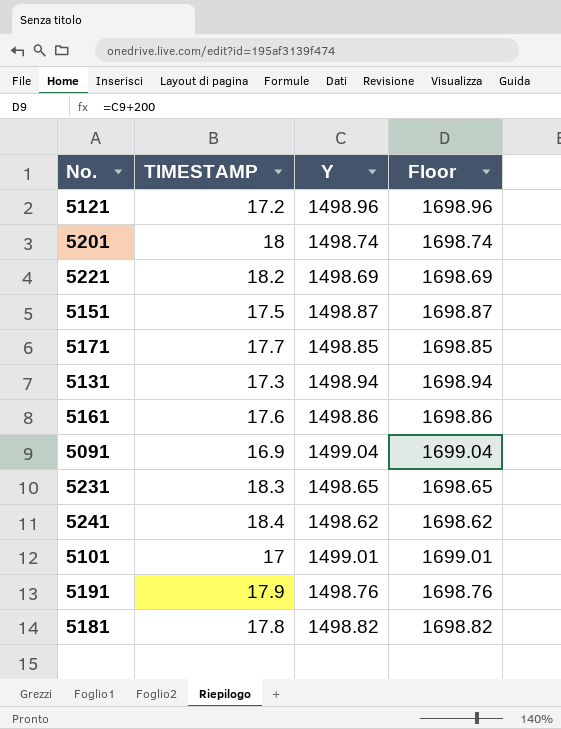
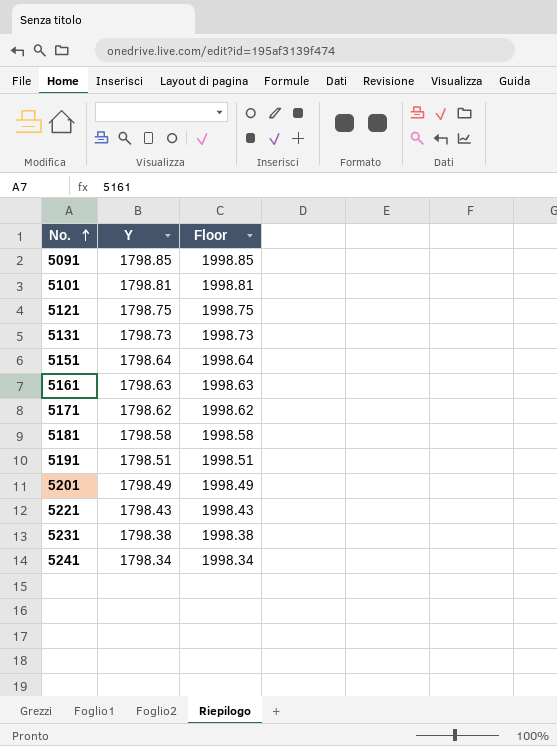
row order: none -> No. ascending
column TIMESTAMP | position: 2 -> none
5091 | Y: 1499.04 -> 1798.85
5091 | Floor: 1699.04 -> 1998.85
5101 | Y: 1499.01 -> 1798.81
5101 | Floor: 1699.01 -> 1998.81
5121 | Y: 1498.96 -> 1798.75
5121 | Floor: 1698.96 -> 1998.75
5131 | Y: 1498.94 -> 1798.73
5131 | Floor: 1698.94 -> 1998.73
5151 | Y: 1498.87 -> 1798.64
5151 | Floor: 1698.87 -> 1998.64
5161 | Y: 1498.86 -> 1798.63
5161 | Floor: 1698.86 -> 1998.63
5171 | Y: 1498.85 -> 1798.62
5171 | Floor: 1698.85 -> 1998.62
5181 | Y: 1498.82 -> 1798.58
5181 | Floor: 1698.82 -> 1998.58
5191 | Y: 1498.76 -> 1798.51
5191 | Floor: 1698.76 -> 1998.51
5201 | Y: 1498.74 -> 1798.49
5201 | Floor: 1698.74 -> 1998.49
5221 | Y: 1498.69 -> 1798.43
5221 | Floor: 1698.69 -> 1998.43
5231 | Y: 1498.65 -> 1798.38
5231 | Floor: 1698.65 -> 1998.38
5241 | Y: 1498.62 -> 1798.34
5241 | Floor: 1698.62 -> 1998.34

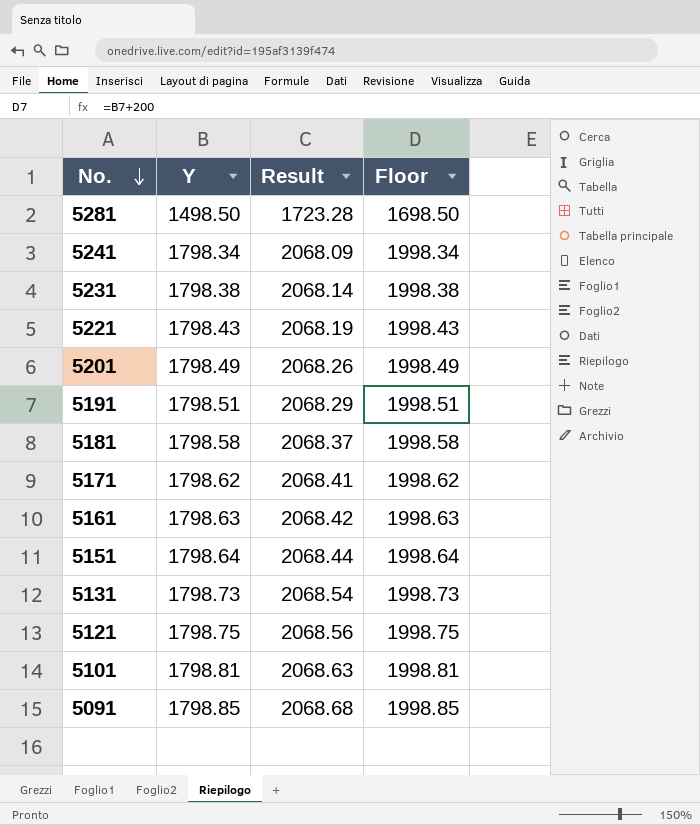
row order: No. ascending -> No. descending
column Result | formula: none -> [Y] * 1.15
row 5281: none -> 1498.50 | 1723.28 | 1698.50

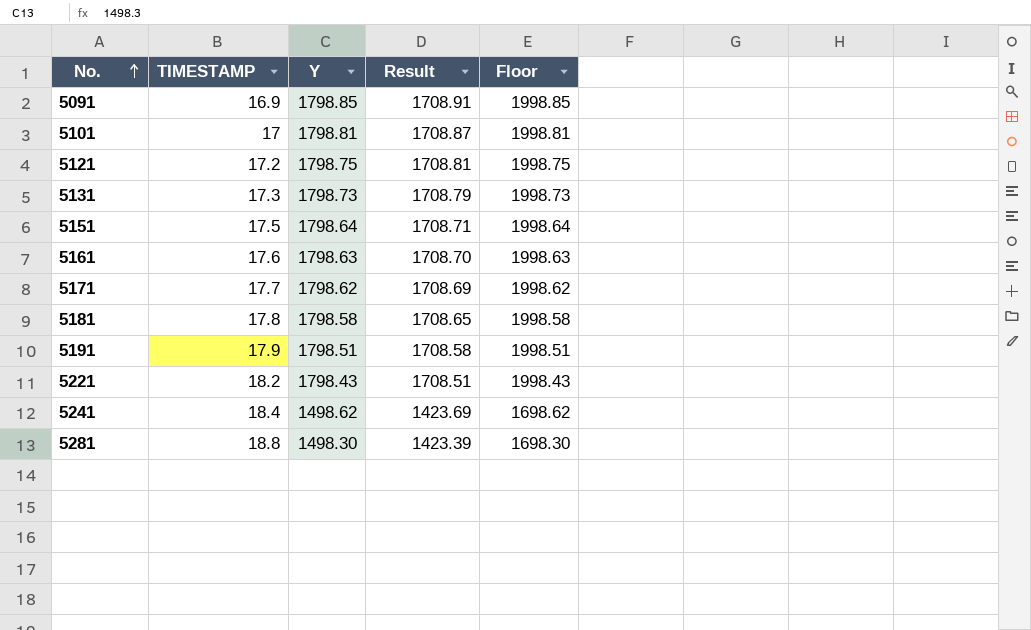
row order: No. descending -> No. ascending
column TIMESTAMP | position: none -> 2
column Result | formula: [Y] * 1.15 -> [Y] * 0.95
row 5231: 1798.38 | 2068.14 | 1998.38 -> none
row 5201: 1798.49 | 2068.26 | 1998.49 -> none
5241 | Y: 1798.34 -> 1498.62
5241 | Floor: 1998.34 -> 1698.62
5281 | Y: 1498.50 -> 1498.30
5281 | Floor: 1698.50 -> 1698.30

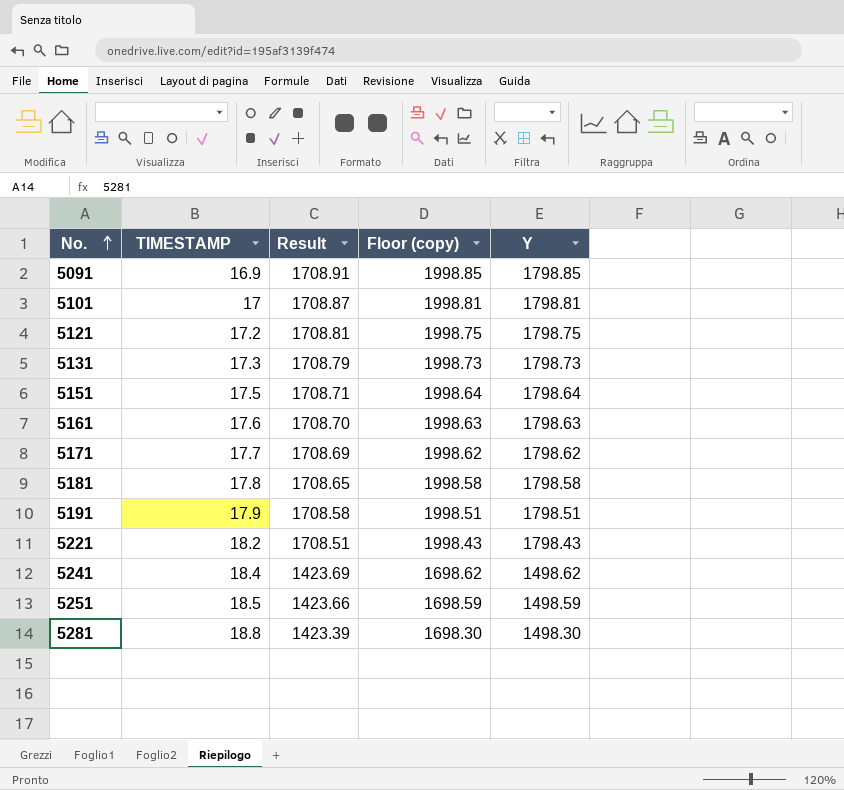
column name: Floor -> Floor (copy)
column Y | position: 3 -> 5
row 5251: none -> 18.5 | 1423.66 | 1698.59 | 1498.59

